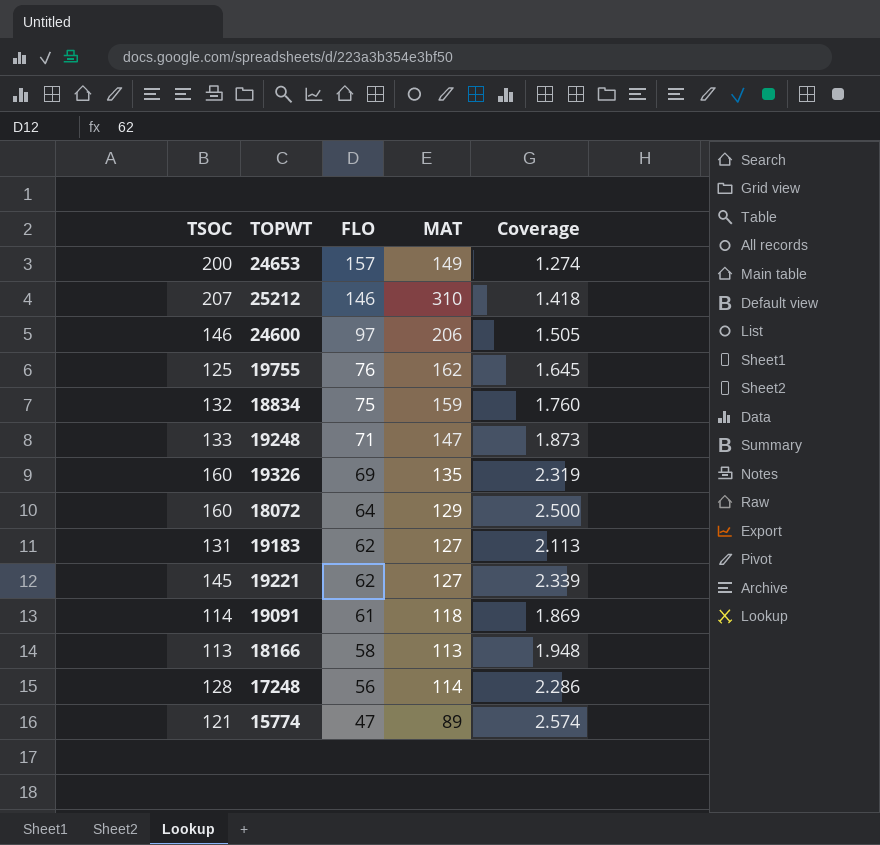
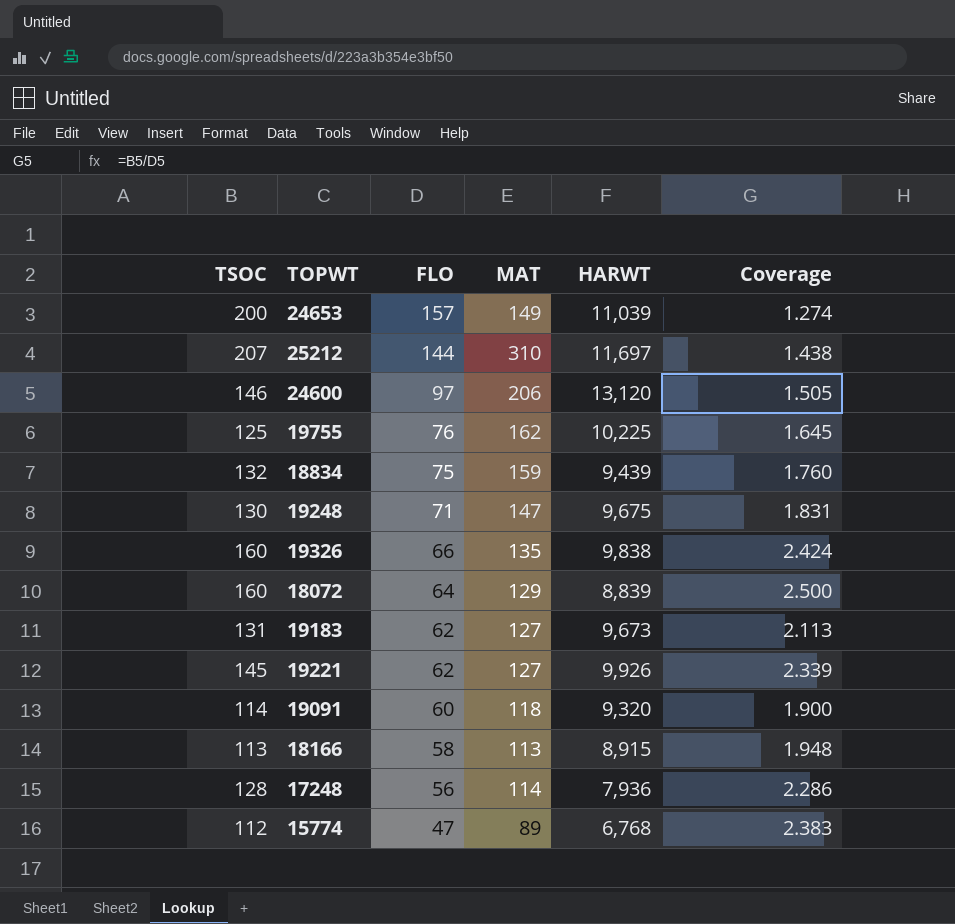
column HARWT | position: none -> 5
25212 | FLO: 146 -> 144
25212 | Coverage: 1.418 -> 1.438
19248 | TSOC: 133 -> 130
19248 | Coverage: 1.873 -> 1.831
19326 | FLO: 69 -> 66
19326 | Coverage: 2.319 -> 2.424
19091 | FLO: 61 -> 60
19091 | Coverage: 1.869 -> 1.900
15774 | TSOC: 121 -> 112
15774 | Coverage: 2.574 -> 2.383

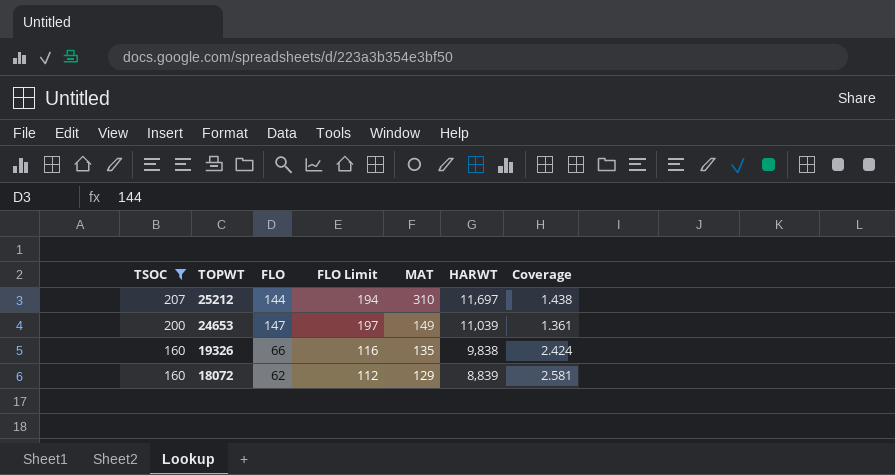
filter: none -> TSOC >= 160
row order: FLO descending -> TSOC descending
column FLO Limit | formula: none -> [FLO] + 50
24653 | FLO: 157 -> 147
24653 | Coverage: 1.274 -> 1.361
18072 | FLO: 64 -> 62
18072 | Coverage: 2.500 -> 2.581

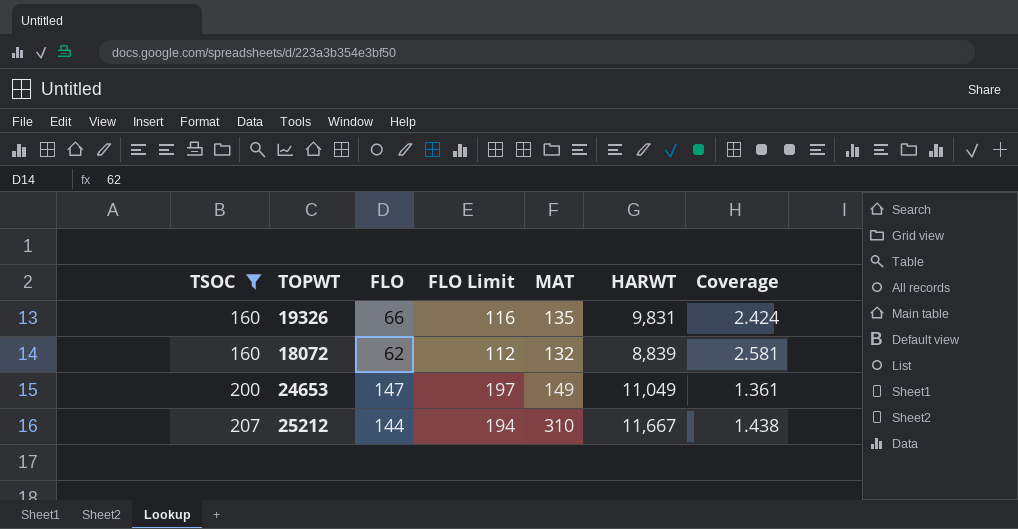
row order: TSOC descending -> TSOC ascending
19326 | HARWT: 9,838 -> 9,831
18072 | MAT: 129 -> 132
24653 | HARWT: 11,039 -> 11,049
25212 | HARWT: 11,697 -> 11,667

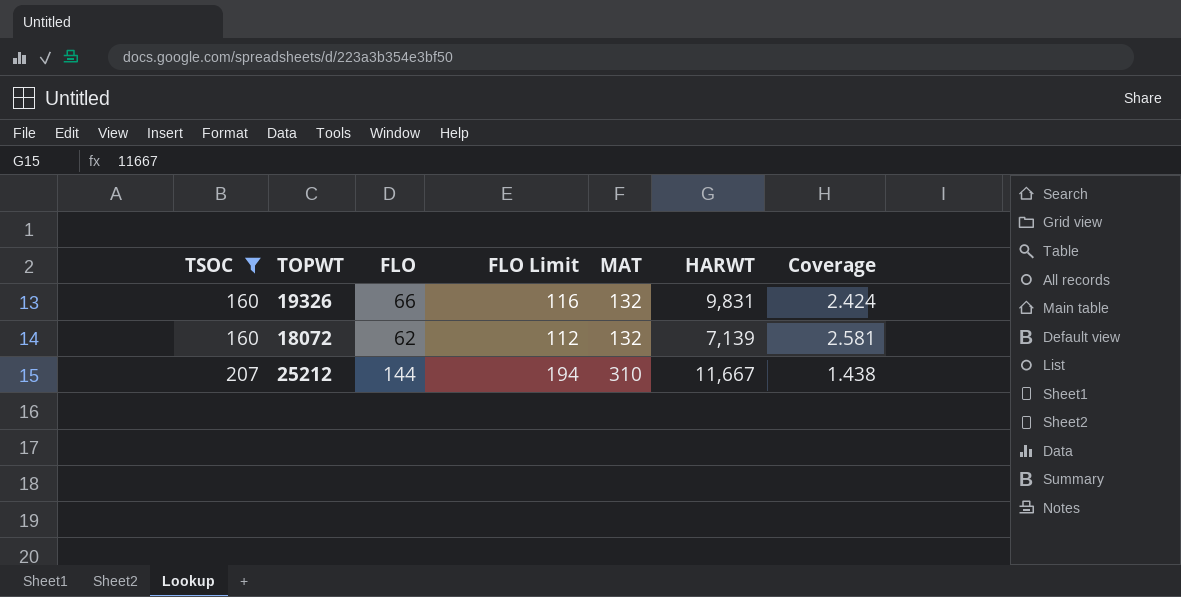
row 24653: 200 | 147 | 197 | 149 | 11,049 | 1.361 -> none
19326 | MAT: 135 -> 132
18072 | HARWT: 8,839 -> 7,139

